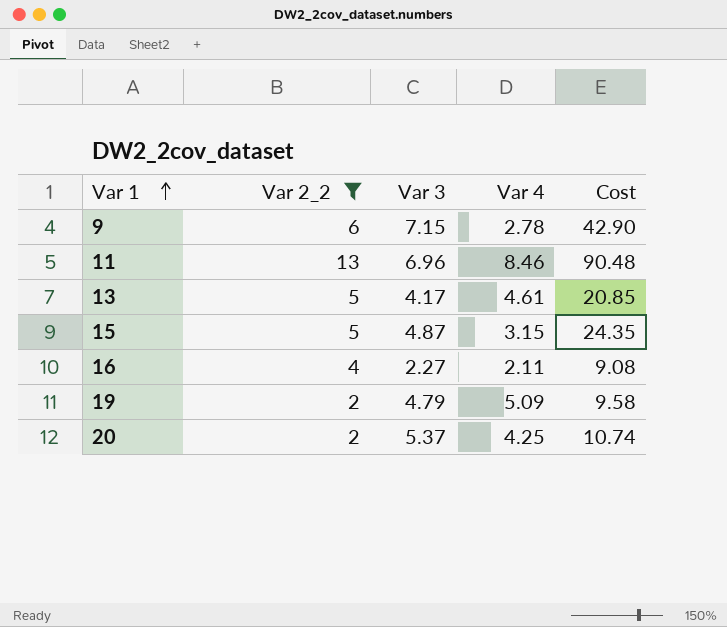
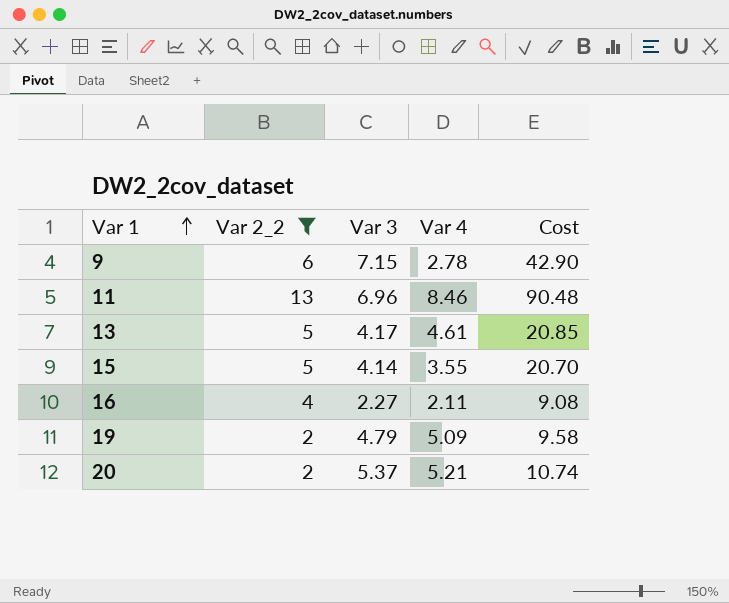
15 | Var 3: 4.87 -> 4.14
15 | Var 4: 3.15 -> 3.55
15 | Cost: 24.35 -> 20.70
20 | Var 4: 4.25 -> 5.21

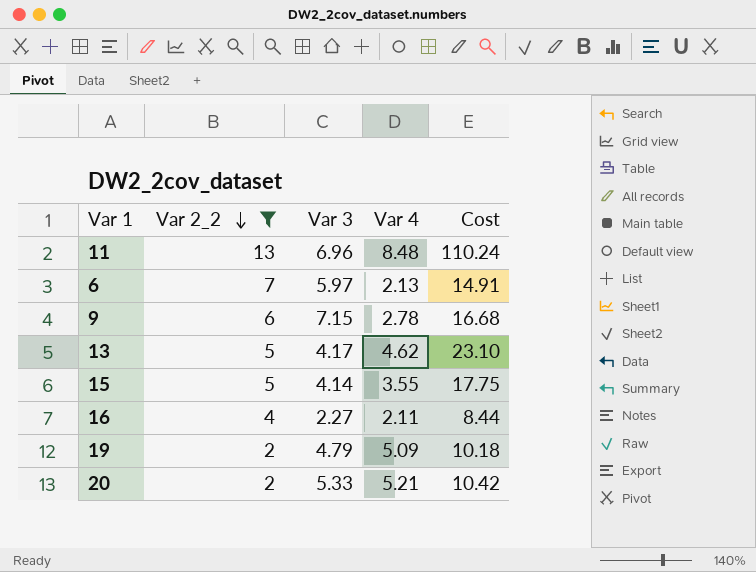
row order: Var 1 ascending -> Var 2_2 descending
column Cost | formula: [Var 2_2] * [Var 3] -> [Var 2_2] * [Var 4]
11 | Var 4: 8.46 -> 8.48
row 6: none -> 7 | 5.97 | 2.13 | 14.91
13 | Var 4: 4.61 -> 4.62
20 | Var 3: 5.37 -> 5.33

